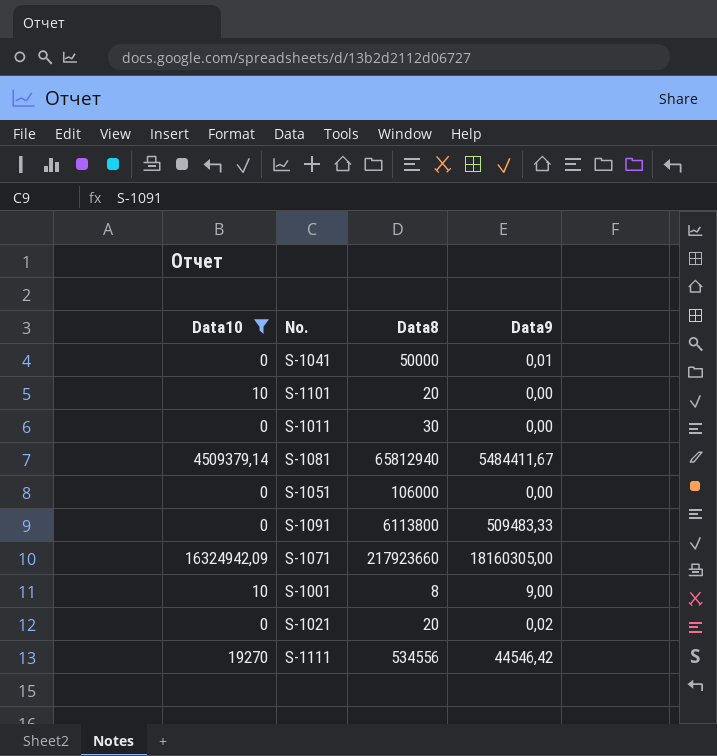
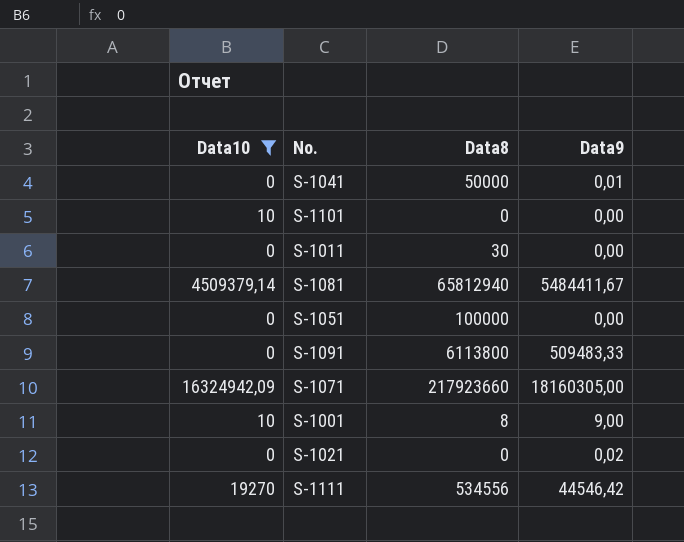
S-1101 | Data8: 20 -> 0
S-1051 | Data8: 106000 -> 100000
S-1021 | Data8: 20 -> 0

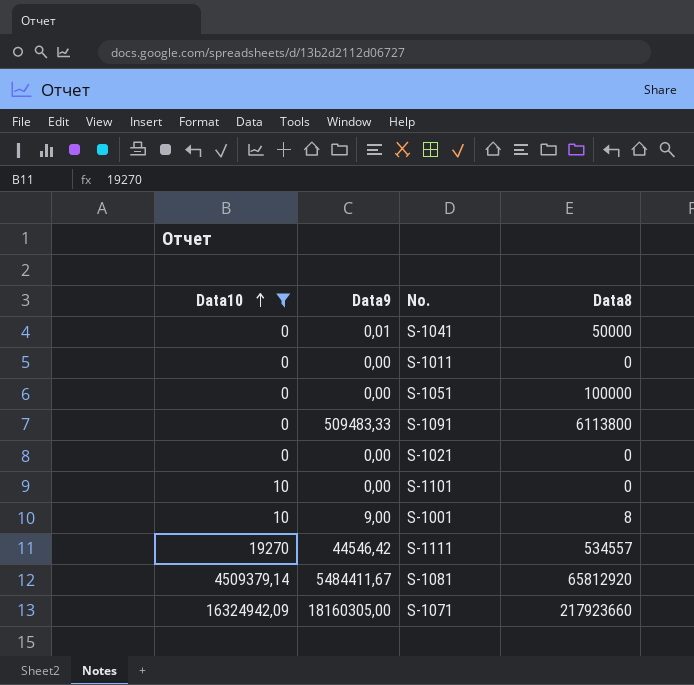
row order: none -> Data10 ascending
column Data9 | position: 4 -> 2
S-1011 | Data8: 30 -> 0
S-1021 | Data9: 0,02 -> 0,00
S-1111 | Data8: 534556 -> 534557
S-1081 | Data8: 65812940 -> 65812920

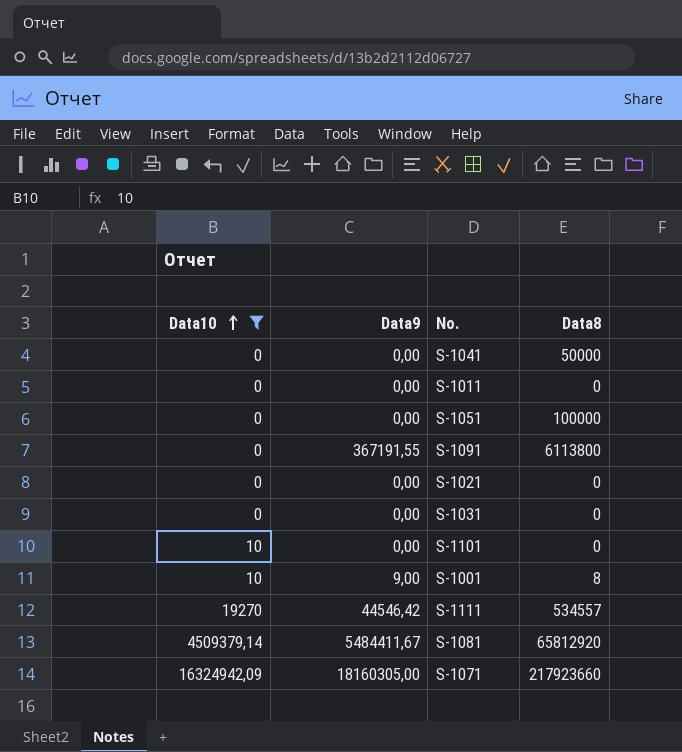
S-1041 | Data9: 0,01 -> 0,00
S-1091 | Data9: 509483,33 -> 367191,55
row S-1031: none -> 0 | 0,00 | 0

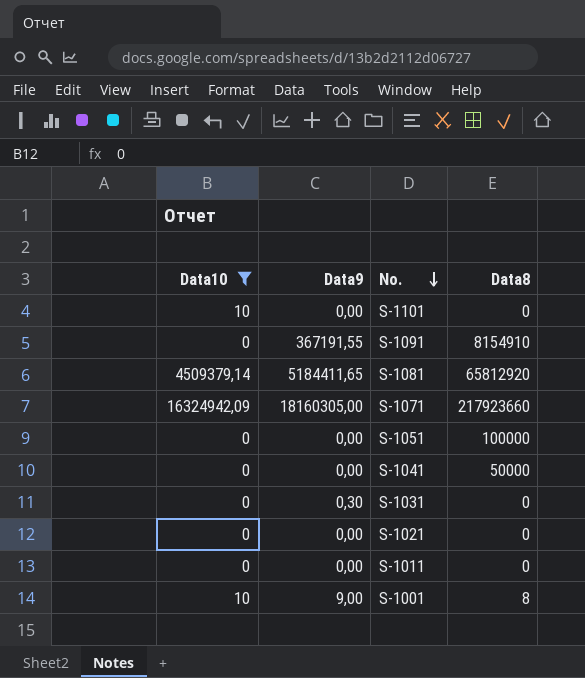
row order: Data10 ascending -> No. descending
row S-1111: 19270 | 44546,42 | 534557 -> none
S-1091 | Data8: 6113800 -> 8154910
S-1081 | Data9: 5484411,67 -> 5184411,65
S-1031 | Data9: 0,00 -> 0,30

